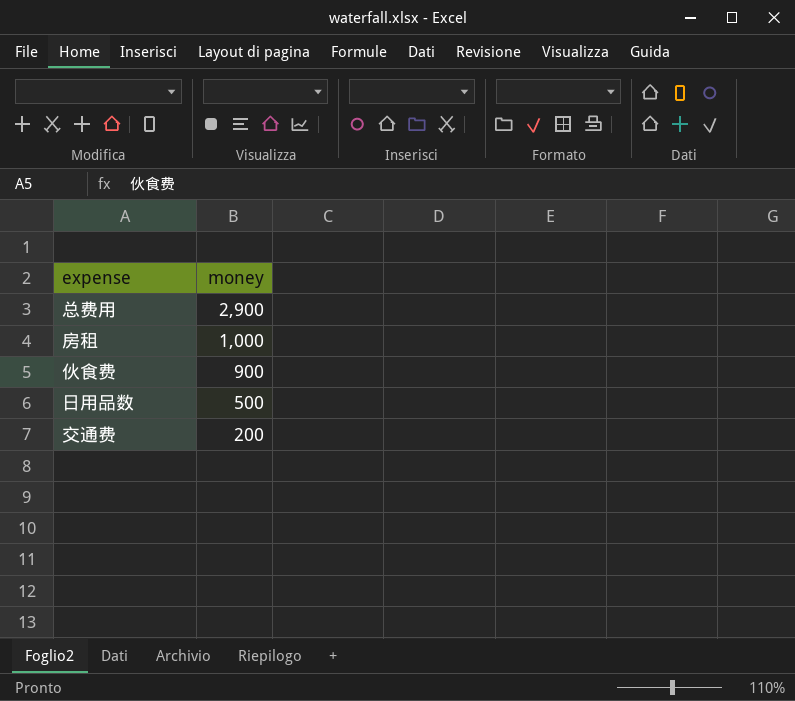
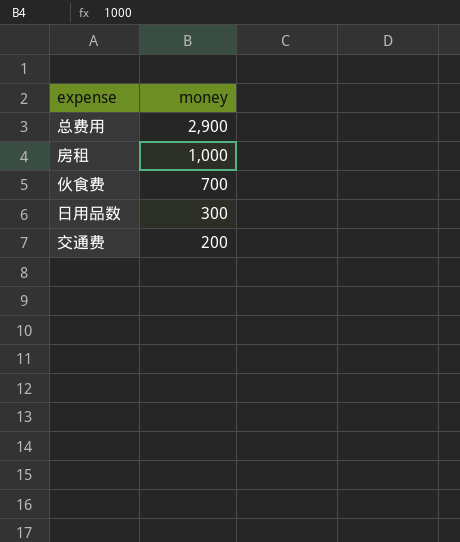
伙食费 | money: 900 -> 700
日用品数 | money: 500 -> 300

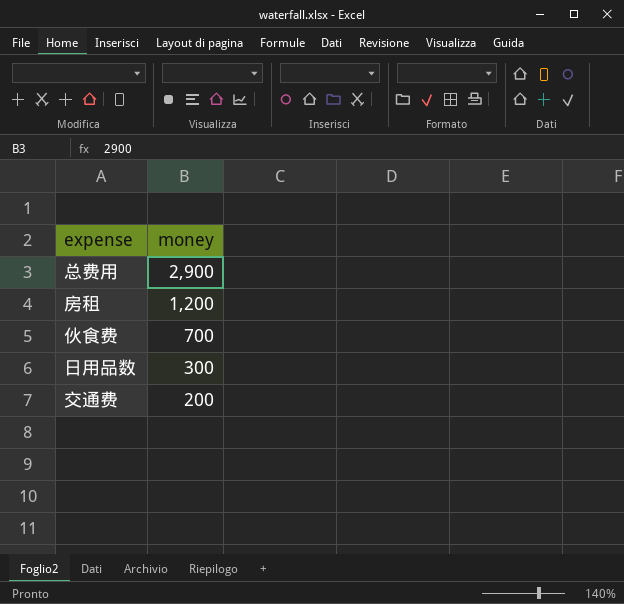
房租 | money: 1,000 -> 1,200

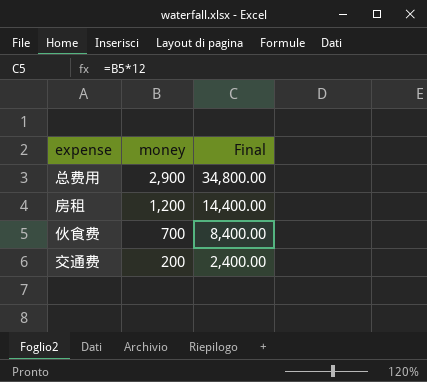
column Final | formula: none -> [money] * 12
row 日用品数: 300 -> none

